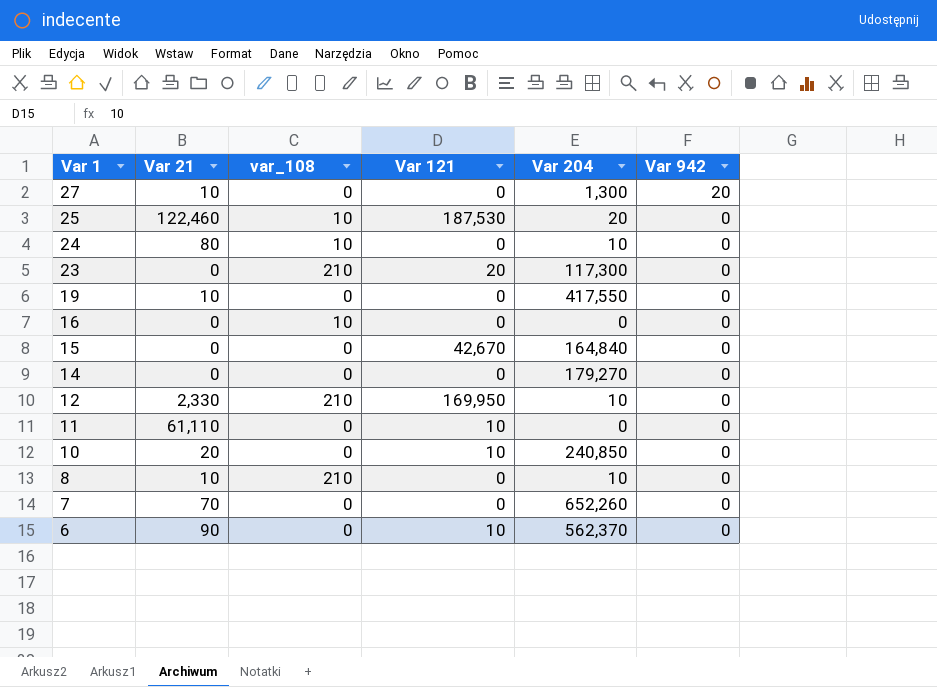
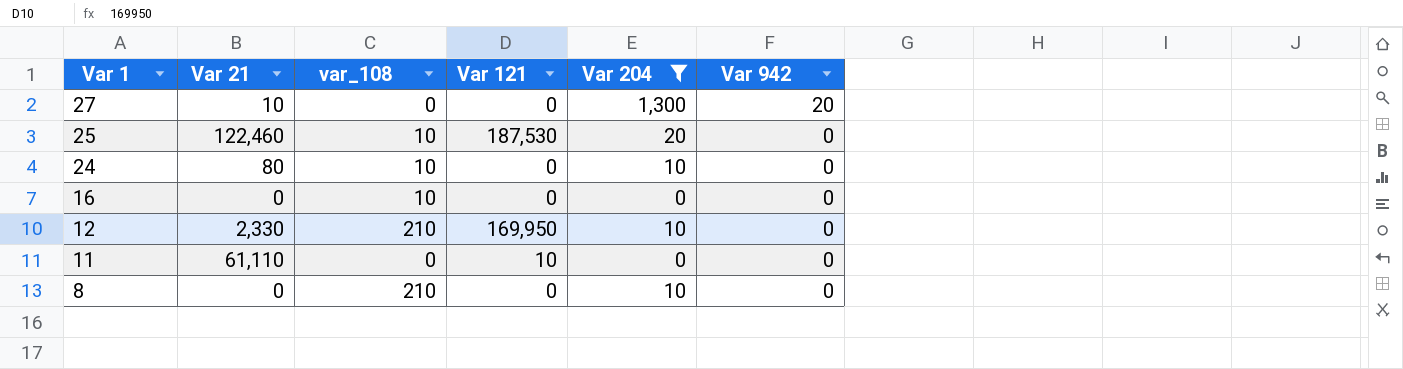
filter: none -> Var 204 <= 1,300
8 | Var 21: 10 -> 0

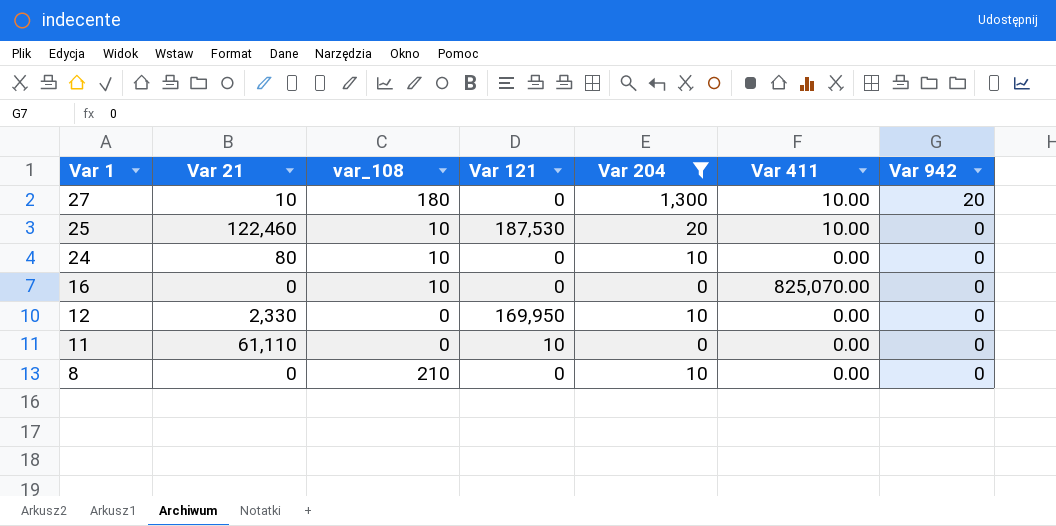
column Var 411 | position: none -> 6
27 | var_108: 0 -> 180
12 | var_108: 210 -> 0

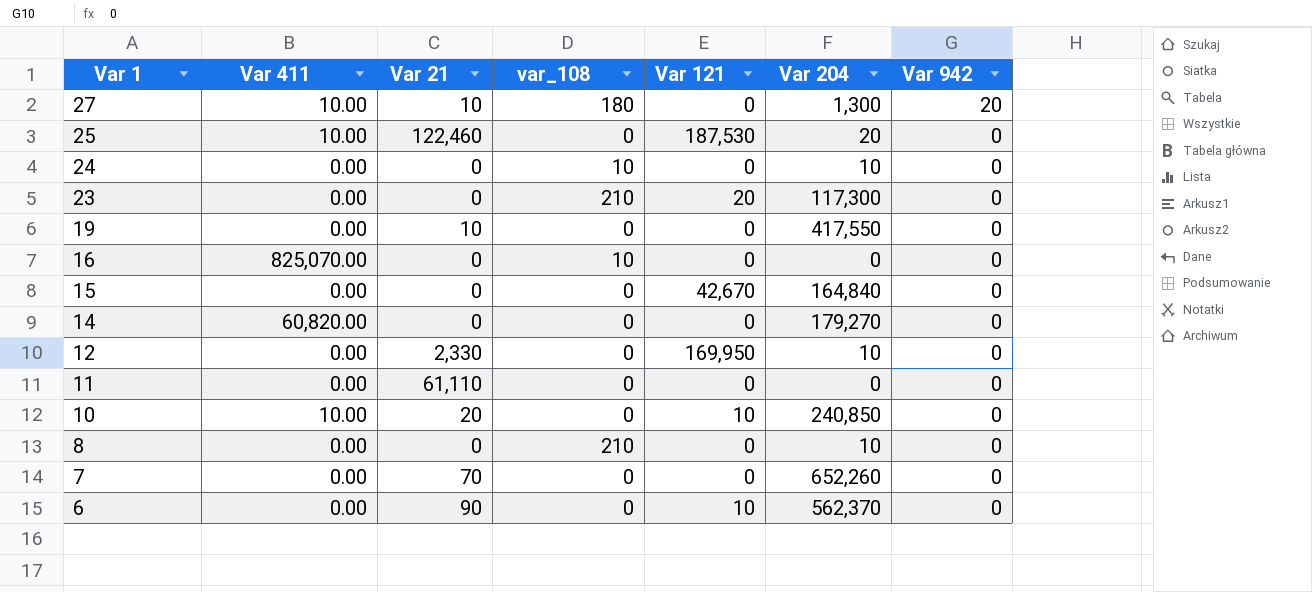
filter: Var 204 <= 1,300 -> none
column Var 411 | position: 6 -> 2
25 | var_108: 10 -> 0
24 | Var 21: 80 -> 0
11 | Var 121: 10 -> 0

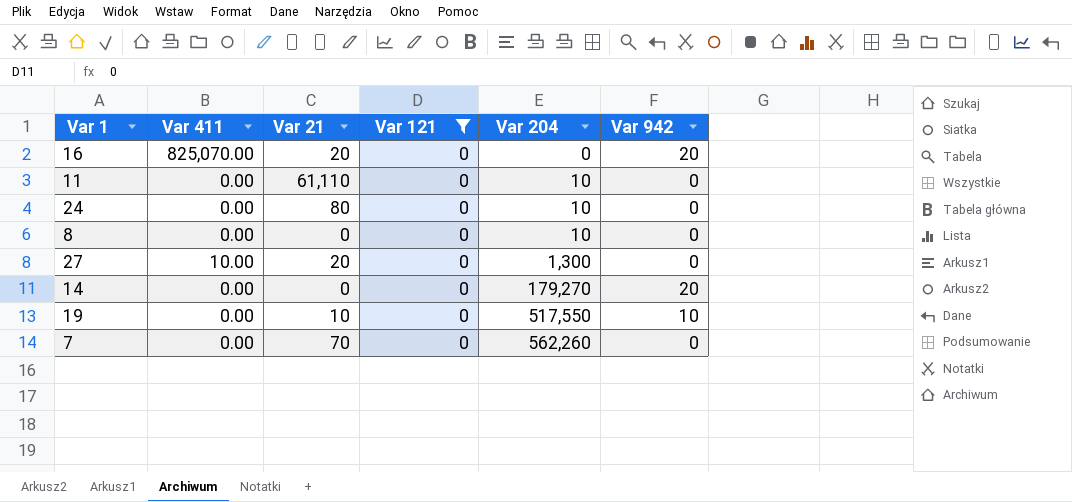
filter: none -> Var 121 = 0
row order: Var 1 descending -> Var 204 ascending
column var_108 | position: 4 -> none
16 | Var 21: 0 -> 20
16 | Var 942: 0 -> 20
11 | Var 204: 0 -> 10
24 | Var 21: 0 -> 80
27 | Var 21: 10 -> 20
27 | Var 942: 20 -> 0
14 | Var 411: 60,820.00 -> 0.00
14 | Var 942: 0 -> 20
19 | Var 204: 417,550 -> 517,550
19 | Var 942: 0 -> 10
7 | Var 204: 652,260 -> 562,260

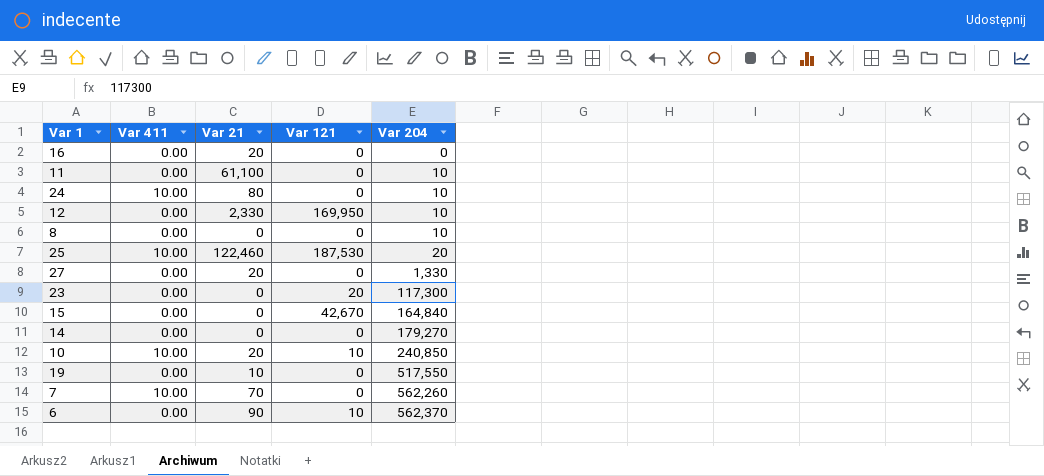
filter: Var 121 = 0 -> none
column Var 942 | position: 6 -> none
16 | Var 411: 825,070.00 -> 0.00
11 | Var 21: 61,110 -> 61,100
24 | Var 411: 0.00 -> 10.00
27 | Var 411: 10.00 -> 0.00
27 | Var 204: 1,300 -> 1,330
7 | Var 411: 0.00 -> 10.00

